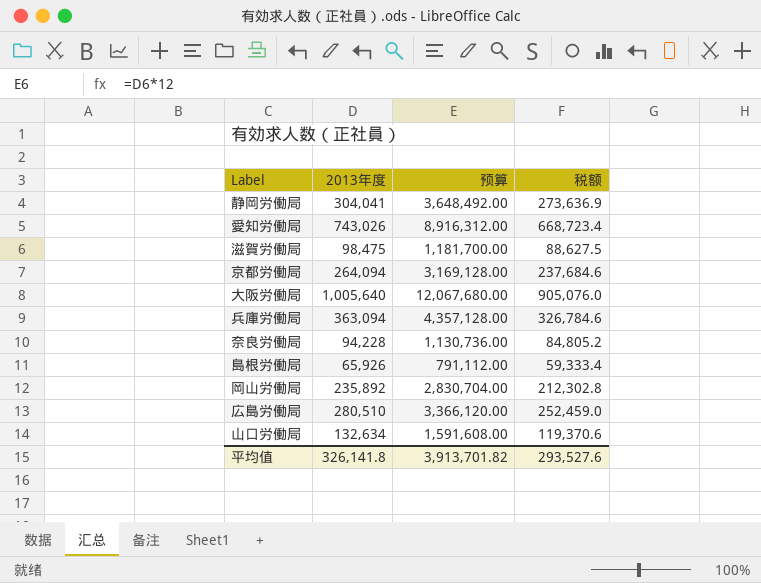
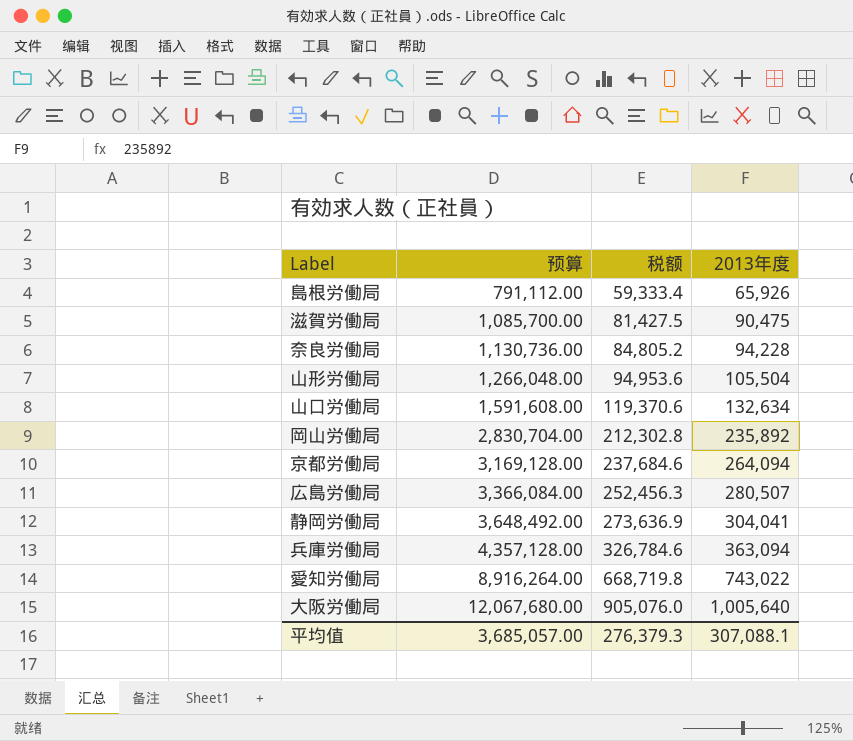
row order: none -> 预算 ascending
column 2013年度 | position: 2 -> 4
滋賀労働局 | 预算: 1,181,700.00 -> 1,085,700.00
滋賀労働局 | 税额: 88,627.5 -> 81,427.5
滋賀労働局 | 2013年度: 98,475 -> 90,475
row 山形労働局: none -> 1,266,048.00 | 94,953.6 | 105,504
広島労働局 | 预算: 3,366,120.00 -> 3,366,084.00
広島労働局 | 税额: 252,459.0 -> 252,456.3
広島労働局 | 2013年度: 280,510 -> 280,507
愛知労働局 | 预算: 8,916,312.00 -> 8,916,264.00
愛知労働局 | 税额: 668,723.4 -> 668,719.8
愛知労働局 | 2013年度: 743,026 -> 743,022
平均值 | 预算: 3,913,701.82 -> 3,685,057.00
平均值 | 税额: 293,527.6 -> 276,379.3
平均值 | 2013年度: 326,141.8 -> 307,088.1

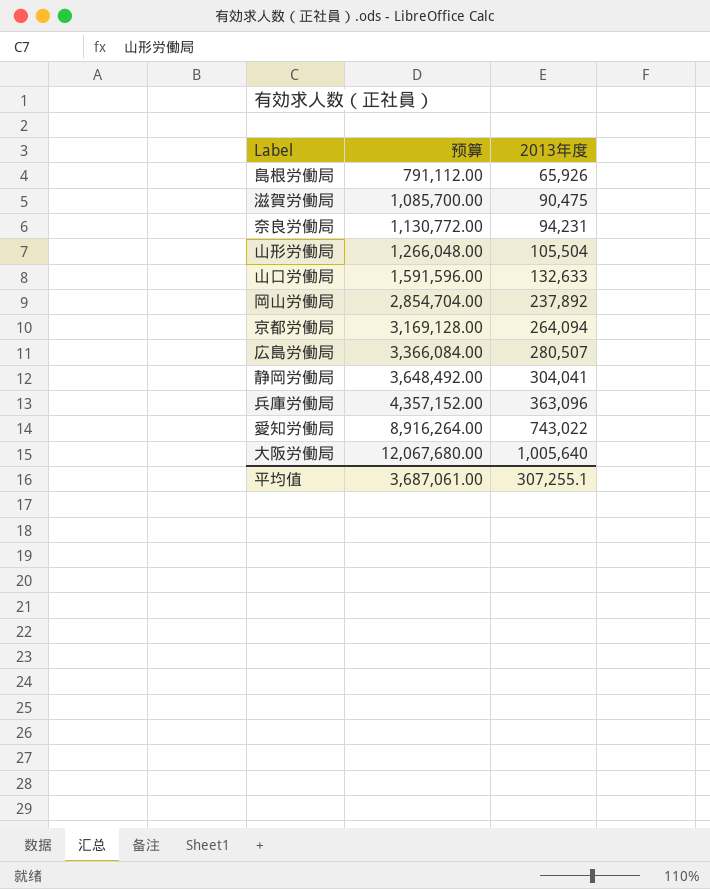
column 税额 | formula: [2013年度] * 0.9 -> none
奈良労働局 | 预算: 1,130,736.00 -> 1,130,772.00
奈良労働局 | 2013年度: 94,228 -> 94,231
山口労働局 | 预算: 1,591,608.00 -> 1,591,596.00
山口労働局 | 2013年度: 132,634 -> 132,633
岡山労働局 | 预算: 2,830,704.00 -> 2,854,704.00
岡山労働局 | 2013年度: 235,892 -> 237,892
兵庫労働局 | 预算: 4,357,128.00 -> 4,357,152.00
兵庫労働局 | 2013年度: 363,094 -> 363,096
平均值 | 预算: 3,685,057.00 -> 3,687,061.00
平均值 | 2013年度: 307,088.1 -> 307,255.1

